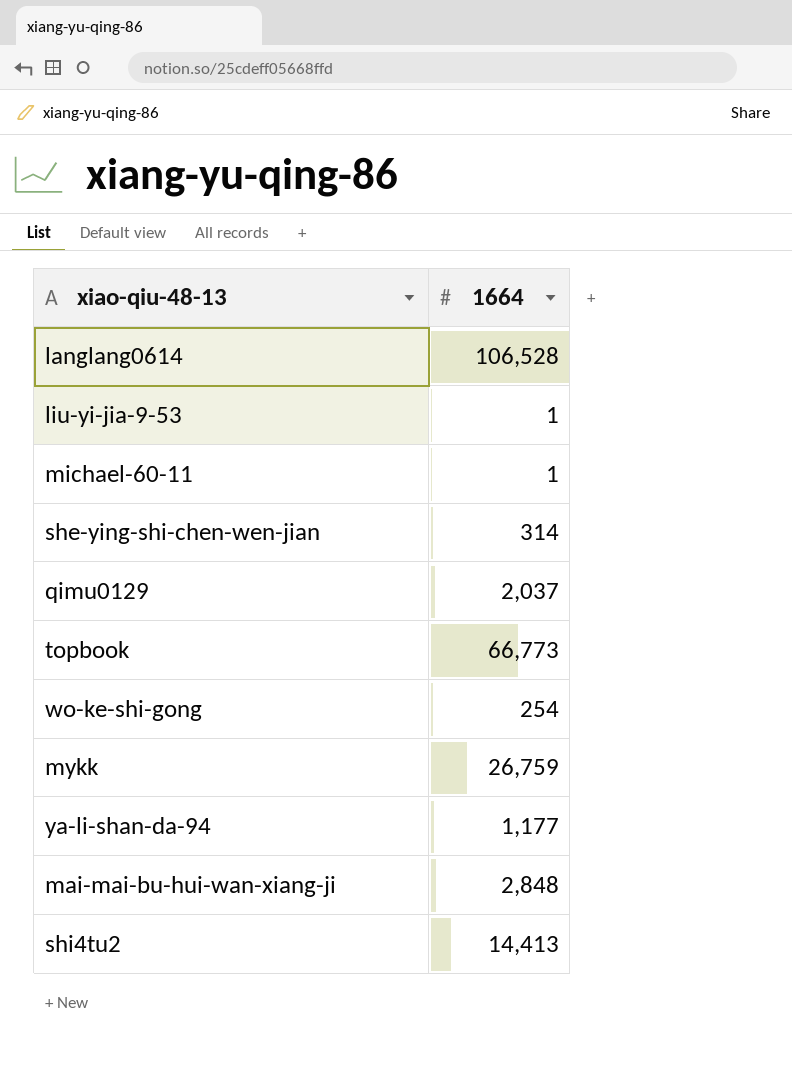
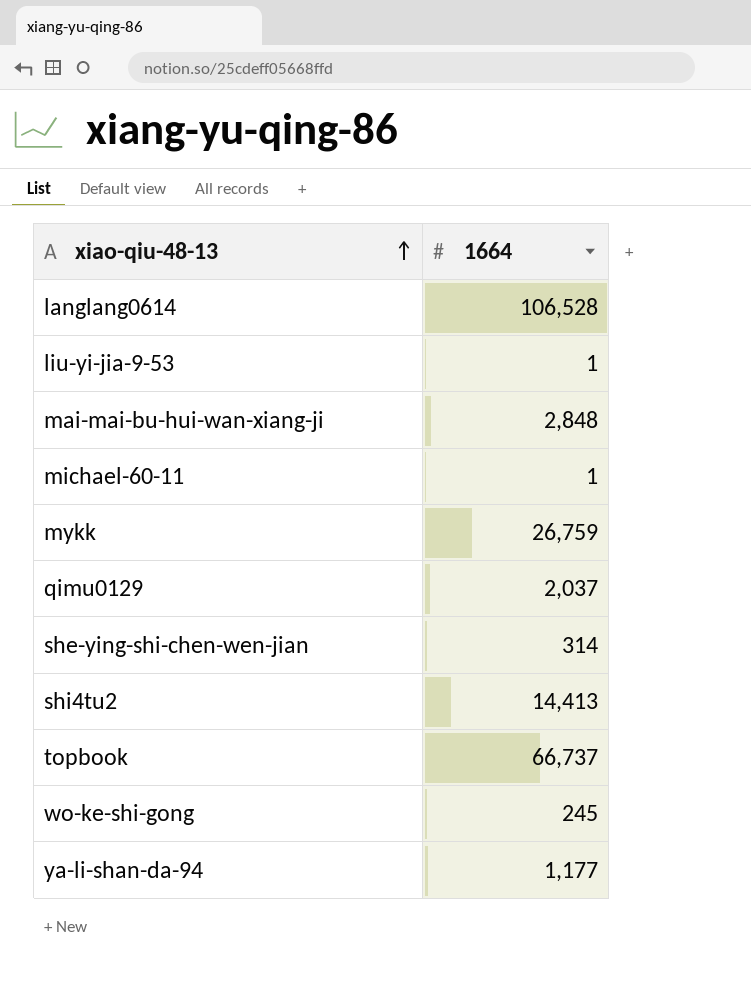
row order: none -> xiao-qiu-48-13 ascending
topbook | 1664: 66,773 -> 66,737
wo-ke-shi-gong | 1664: 254 -> 245

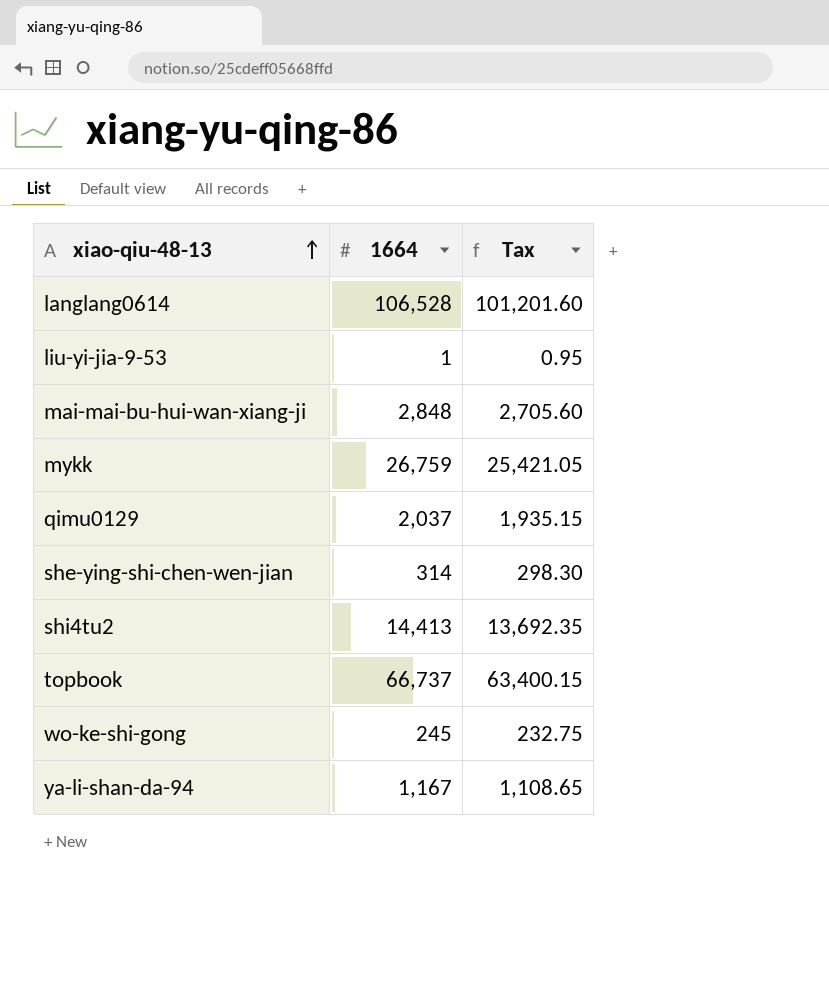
column Tax | formula: none -> [1664] * 0.95
row michael-60-11: 1 -> none
ya-li-shan-da-94 | 1664: 1,177 -> 1,167

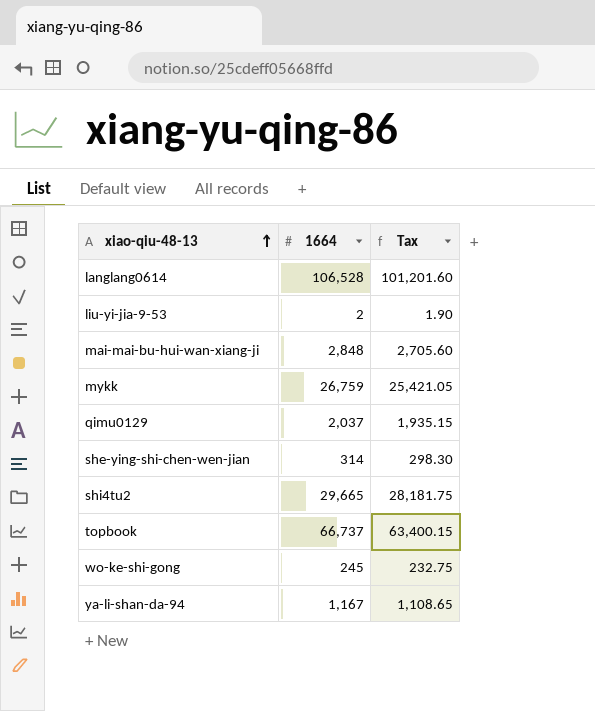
liu-yi-jia-9-53 | 1664: 1 -> 2
liu-yi-jia-9-53 | Tax: 0.95 -> 1.90
shi4tu2 | 1664: 14,413 -> 29,665
shi4tu2 | Tax: 13,692.35 -> 28,181.75

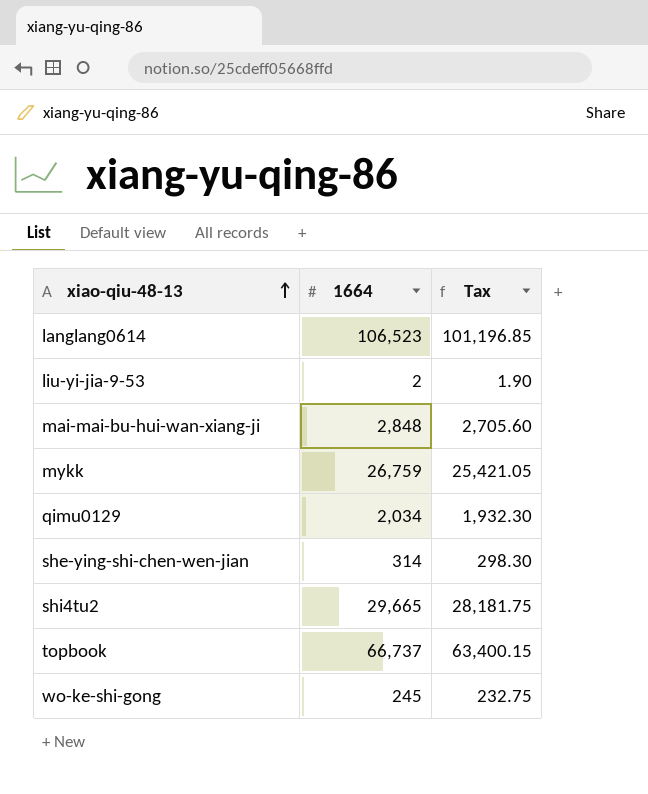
row ya-li-shan-da-94: 1,167 | 1,108.65 -> none
langlang0614 | 1664: 106,528 -> 106,523
langlang0614 | Tax: 101,201.60 -> 101,196.85
qimu0129 | 1664: 2,037 -> 2,034
qimu0129 | Tax: 1,935.15 -> 1,932.30

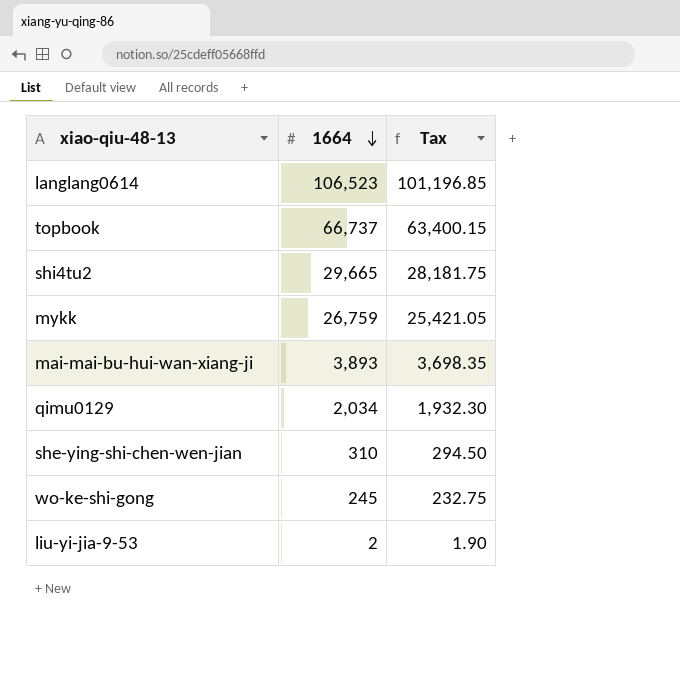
row order: xiao-qiu-48-13 ascending -> 1664 descending
mai-mai-bu-hui-wan-xiang-ji | 1664: 2,848 -> 3,893
mai-mai-bu-hui-wan-xiang-ji | Tax: 2,705.60 -> 3,698.35
she-ying-shi-chen-wen-jian | 1664: 314 -> 310
she-ying-shi-chen-wen-jian | Tax: 298.30 -> 294.50

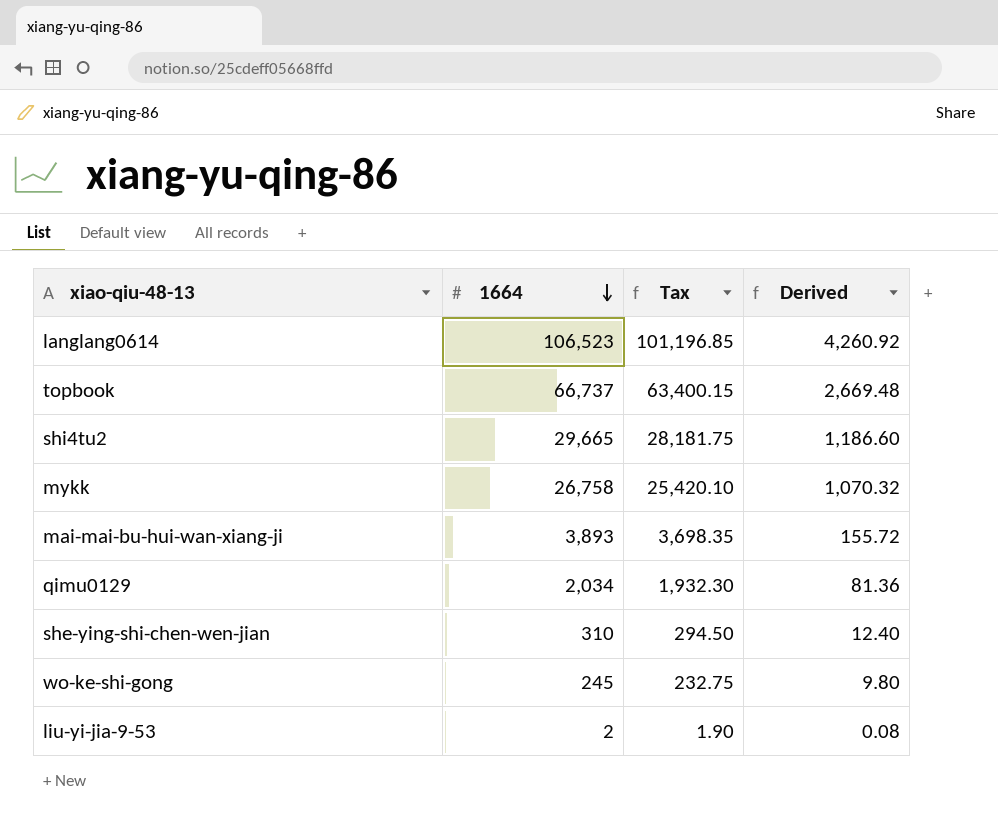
column Derived | formula: none -> [1664] * 0.04
mykk | 1664: 26,759 -> 26,758
mykk | Tax: 25,421.05 -> 25,420.10

